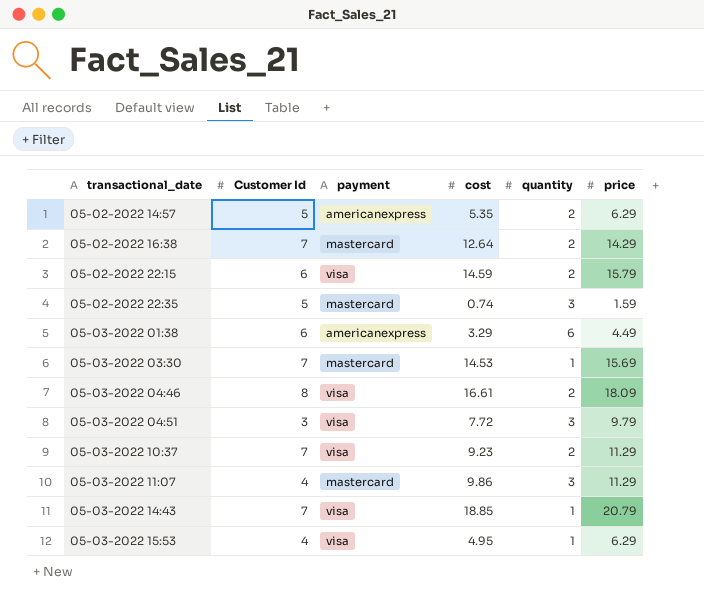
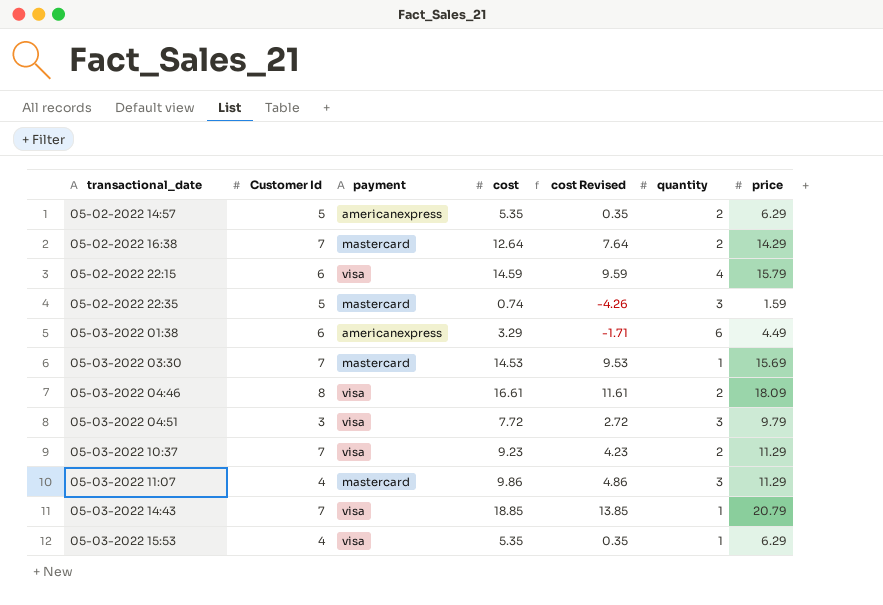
column cost Revised | formula: none -> [cost] - 5
05-02-2022 22:15 | quantity: 2 -> 4
05-03-2022 15:53 | cost: 4.95 -> 5.35

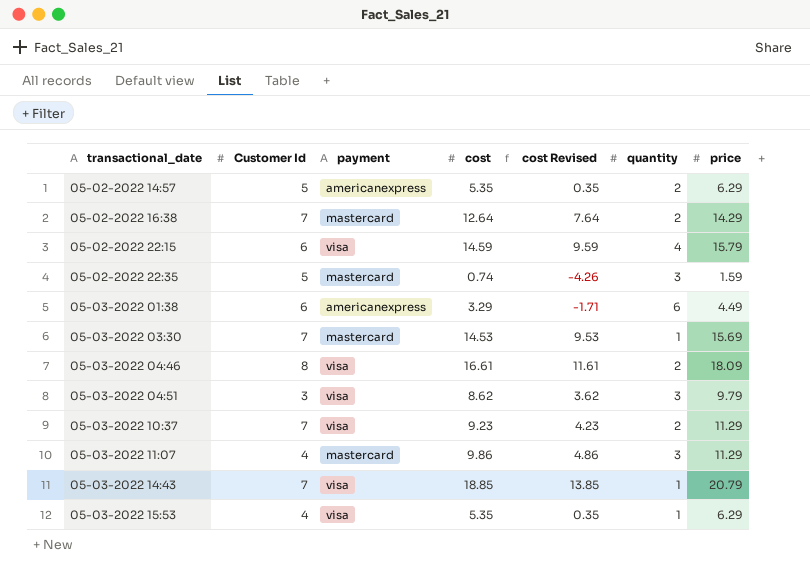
05-03-2022 04:51 | cost: 7.72 -> 8.62
05-03-2022 04:51 | cost Revised: 2.72 -> 3.62

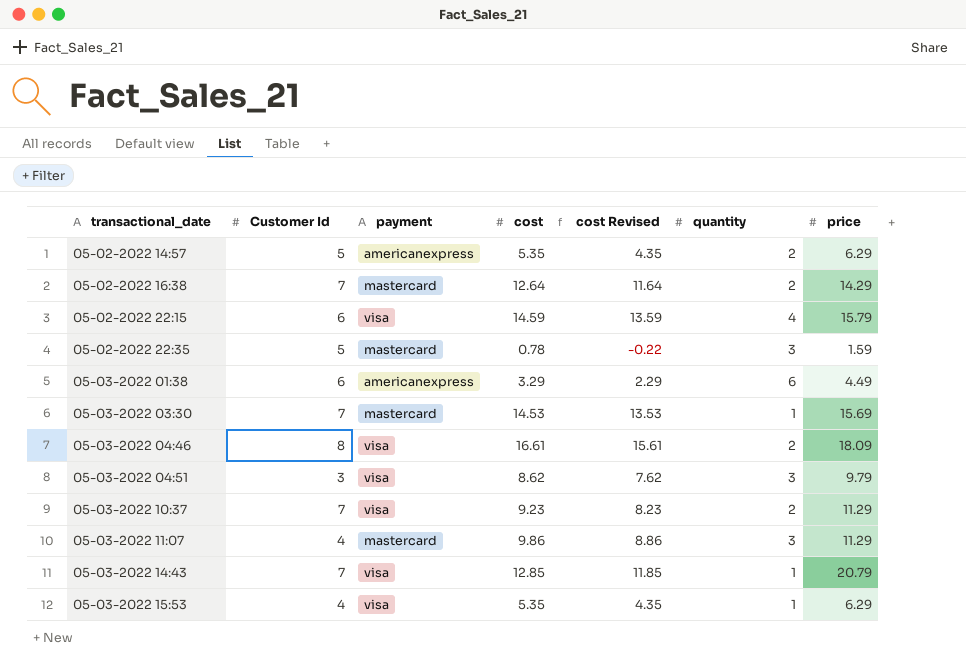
column cost Revised | formula: [cost] - 5 -> [cost] - 1
05-02-2022 22:35 | cost: 0.74 -> 0.78
05-03-2022 14:43 | cost: 18.85 -> 12.85

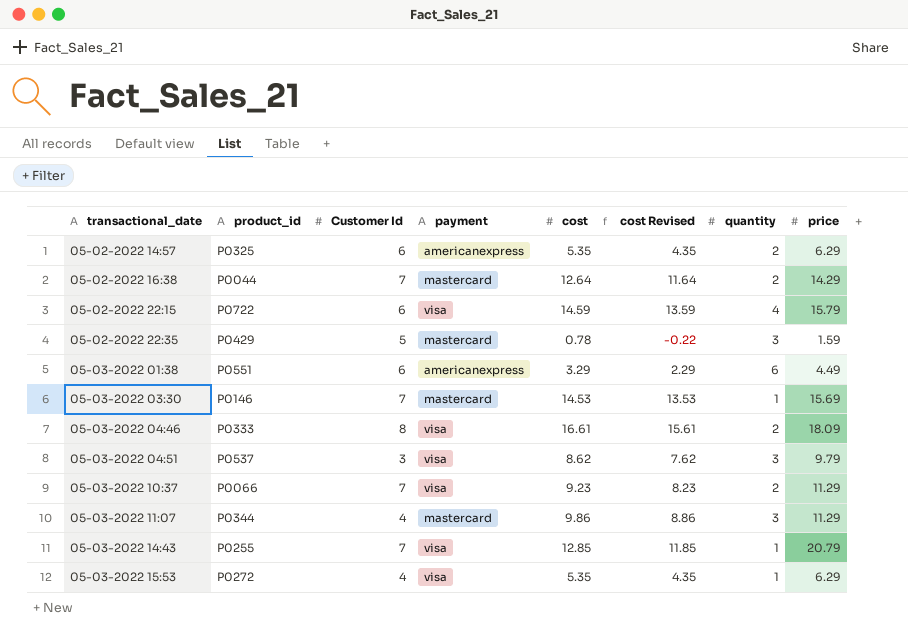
column product_id | position: none -> 2
05-02-2022 14:57 | Customer Id: 5 -> 6

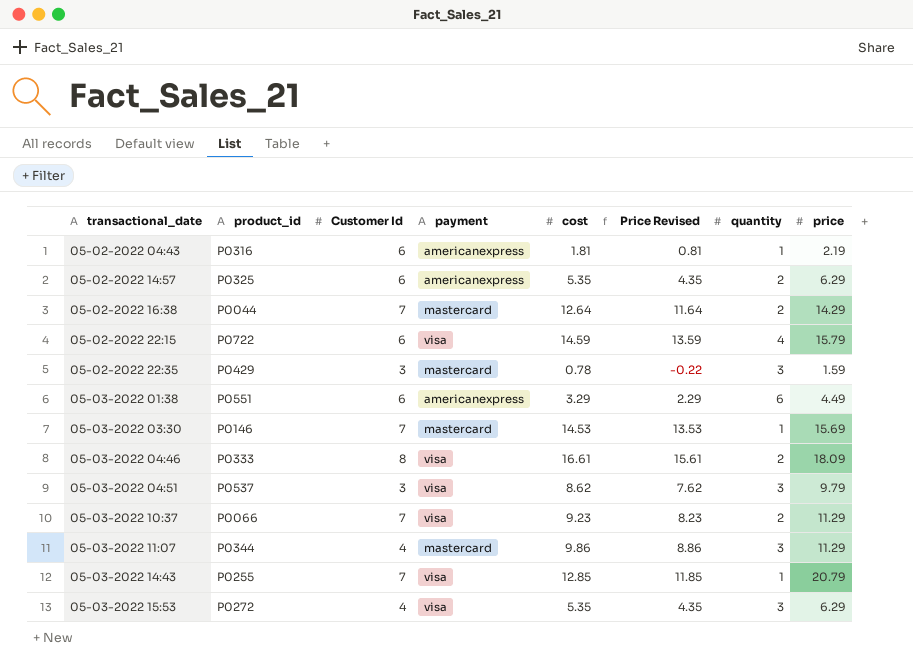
column name: cost Revised -> Price Revised
row 05-02-2022 04:43: none -> P0316 | 6 | americanexpress | 1.81 | 0.81 | 1 | 2.19
05-02-2022 22:35 | Customer Id: 5 -> 3
05-03-2022 15:53 | quantity: 1 -> 3

